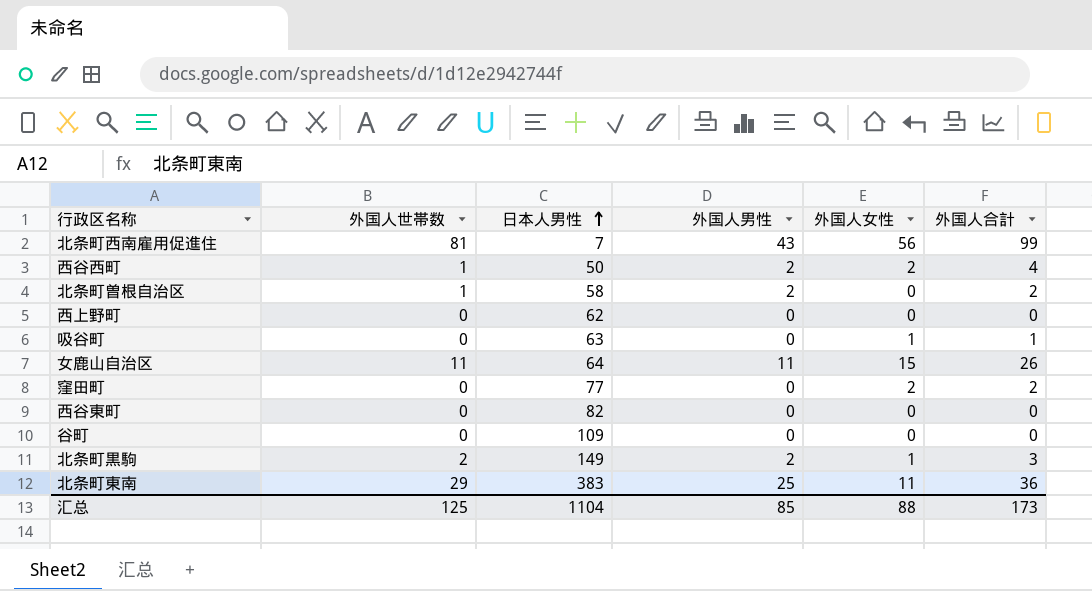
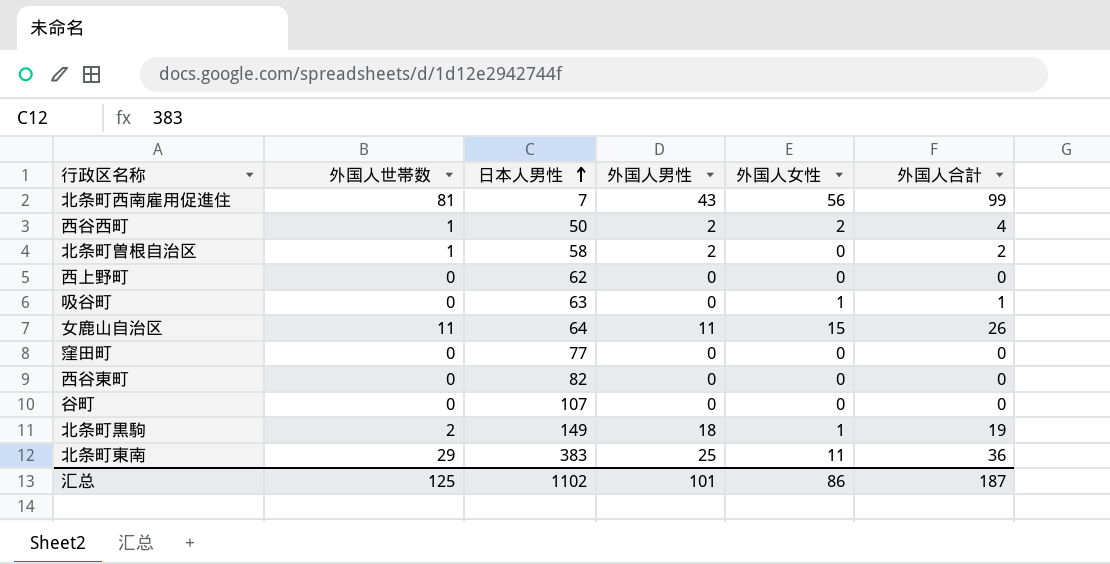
窪田町 | 外国人女性: 2 -> 0
窪田町 | 外国人合計: 2 -> 0
谷町 | 日本人男性: 109 -> 107
北条町黒駒 | 外国人男性: 2 -> 18
北条町黒駒 | 外国人合計: 3 -> 19
汇总 | 日本人男性: 1104 -> 1102
汇总 | 外国人男性: 85 -> 101
汇总 | 外国人女性: 88 -> 86
汇总 | 外国人合計: 173 -> 187

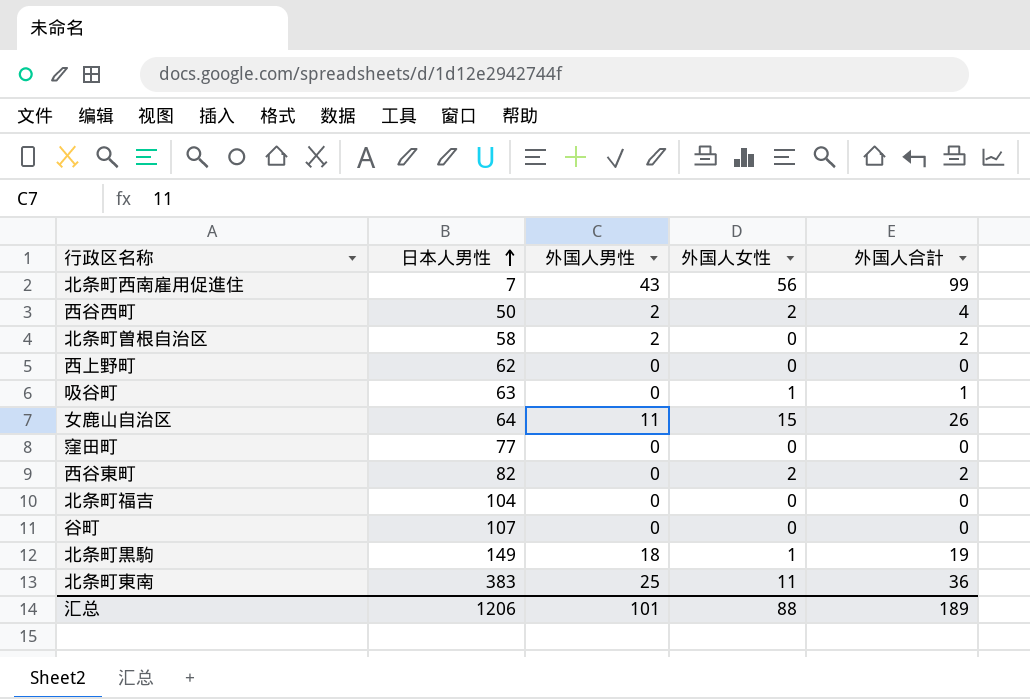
column 外国人世帯数 | position: 2 -> none
西谷東町 | 外国人女性: 0 -> 2
西谷東町 | 外国人合計: 0 -> 2
row 北条町福吉: none -> 104 | 0 | 0 | 0
汇总 | 日本人男性: 1102 -> 1206
汇总 | 外国人女性: 86 -> 88
汇总 | 外国人合計: 187 -> 189

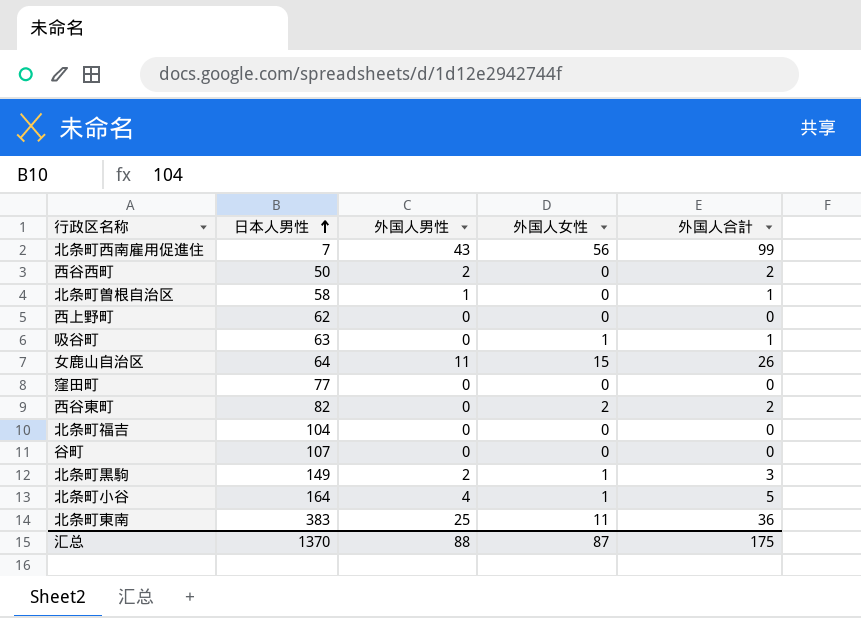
西谷西町 | 外国人女性: 2 -> 0
西谷西町 | 外国人合計: 4 -> 2
北条町曽根自治区 | 外国人男性: 2 -> 1
北条町曽根自治区 | 外国人合計: 2 -> 1
北条町黒駒 | 外国人男性: 18 -> 2
北条町黒駒 | 外国人合計: 19 -> 3
row 北条町小谷: none -> 164 | 4 | 1 | 5
汇总 | 日本人男性: 1206 -> 1370
汇总 | 外国人男性: 101 -> 88
汇总 | 外国人女性: 88 -> 87
汇总 | 外国人合計: 189 -> 175

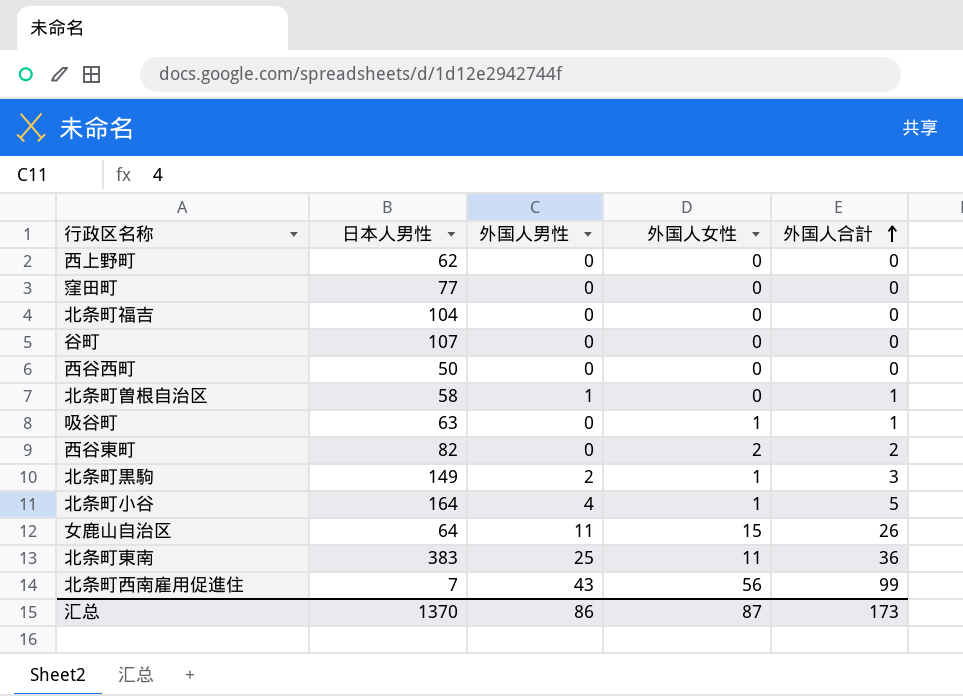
row order: 日本人男性 ascending -> 外国人合計 ascending
西谷西町 | 外国人男性: 2 -> 0
西谷西町 | 外国人合計: 2 -> 0
汇总 | 外国人男性: 88 -> 86
汇总 | 外国人合計: 175 -> 173

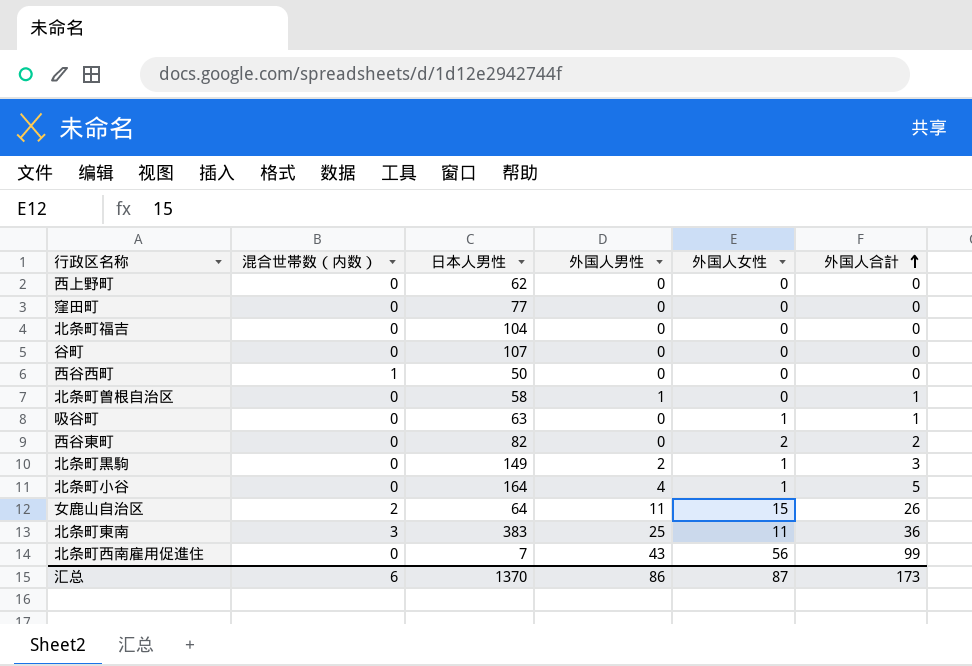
column 混合世帯数（内数） | position: none -> 2

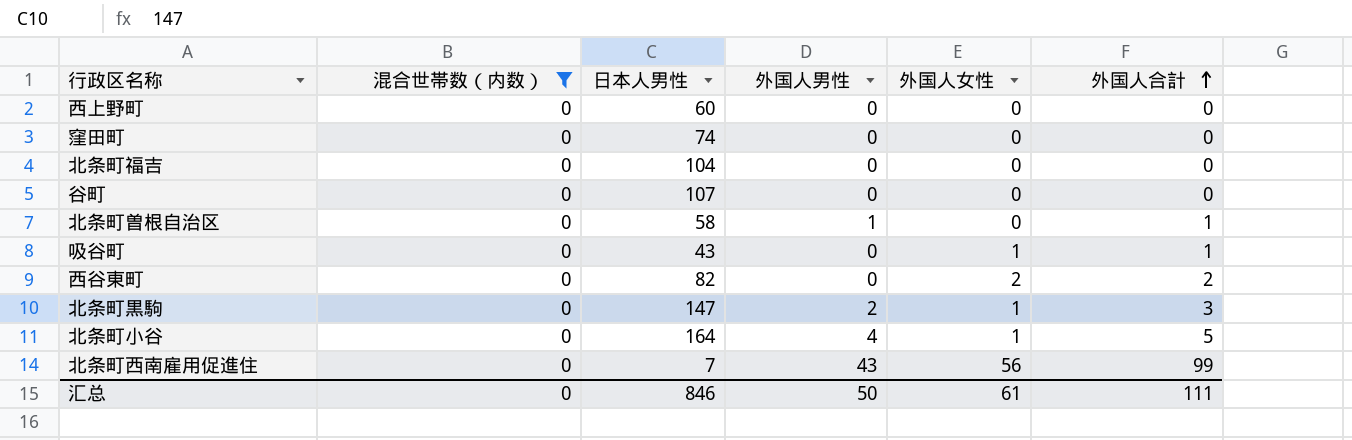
filter: none -> 混合世帯数（内数） = 0
西上野町 | 日本人男性: 62 -> 60
窪田町 | 日本人男性: 77 -> 74
吸谷町 | 日本人男性: 63 -> 43
北条町黒駒 | 日本人男性: 149 -> 147
汇总 | 混合世帯数（内数）: 6 -> 0
汇总 | 日本人男性: 1370 -> 846
汇总 | 外国人男性: 86 -> 50
汇总 | 外国人女性: 87 -> 61
汇总 | 外国人合計: 173 -> 111

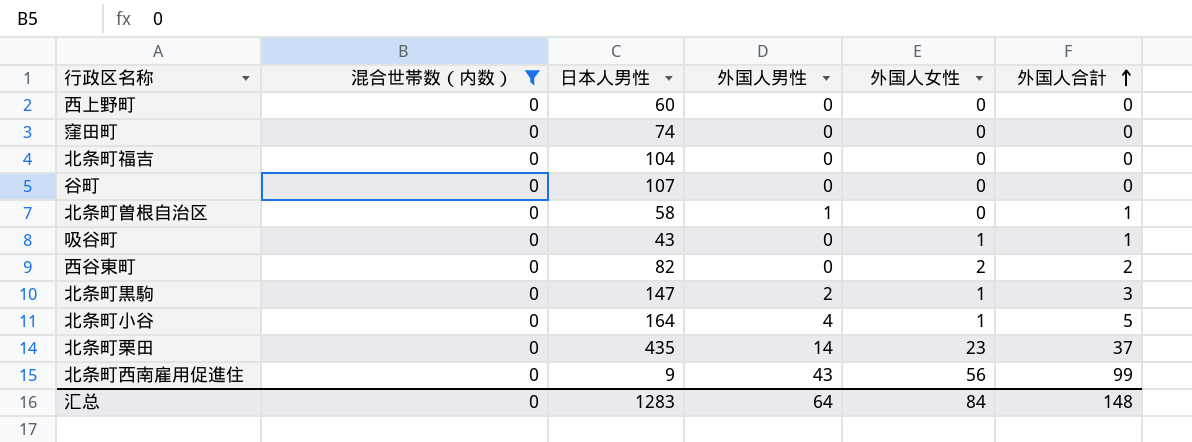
row 北条町栗田: none -> 0 | 435 | 14 | 23 | 37
北条町西南雇用促進住 | 日本人男性: 7 -> 9
汇总 | 日本人男性: 846 -> 1283
汇总 | 外国人男性: 50 -> 64
汇总 | 外国人女性: 61 -> 84
汇总 | 外国人合計: 111 -> 148

